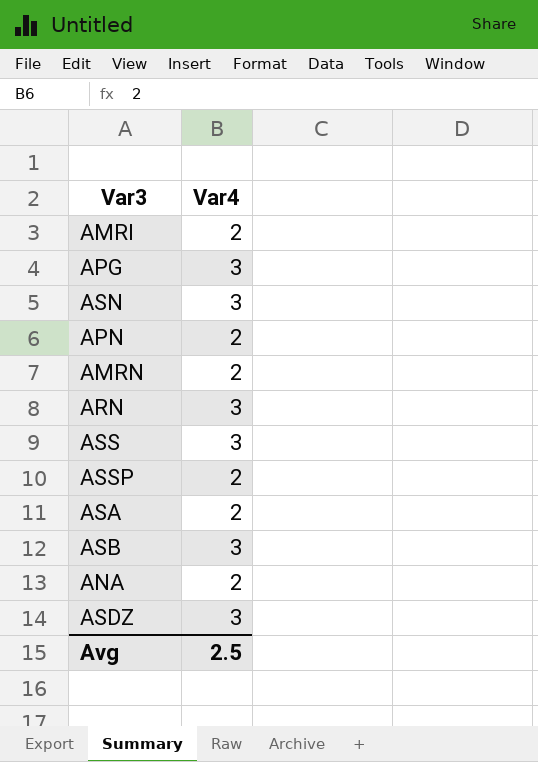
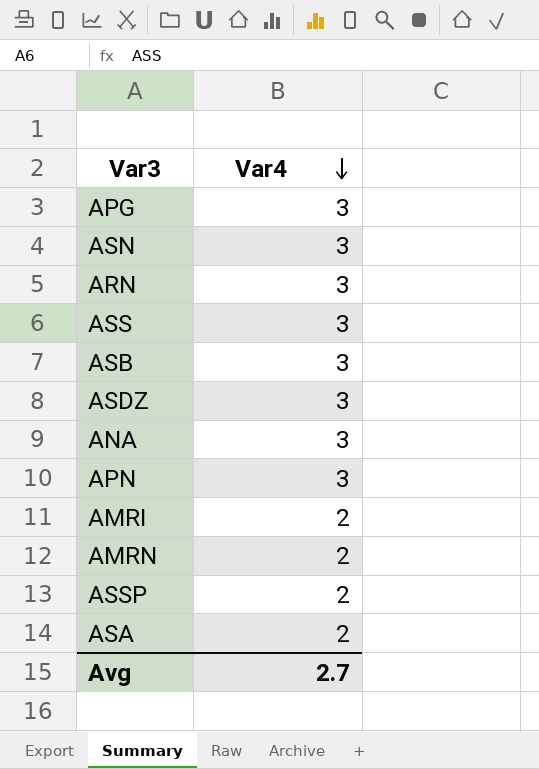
row order: none -> Var4 descending
ANA | Var4: 2 -> 3
APN | Var4: 2 -> 3
Avg | Var4: 2.5 -> 2.7

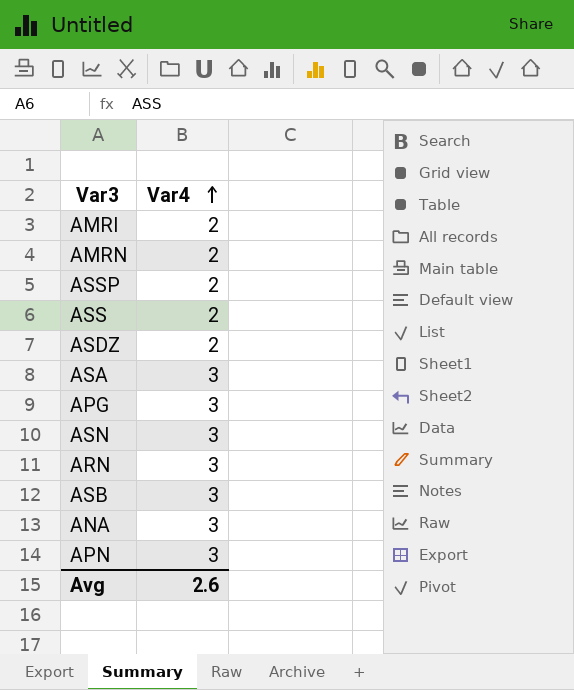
row order: Var4 descending -> Var4 ascending
ASS | Var4: 3 -> 2
ASDZ | Var4: 3 -> 2
ASA | Var4: 2 -> 3
Avg | Var4: 2.7 -> 2.6

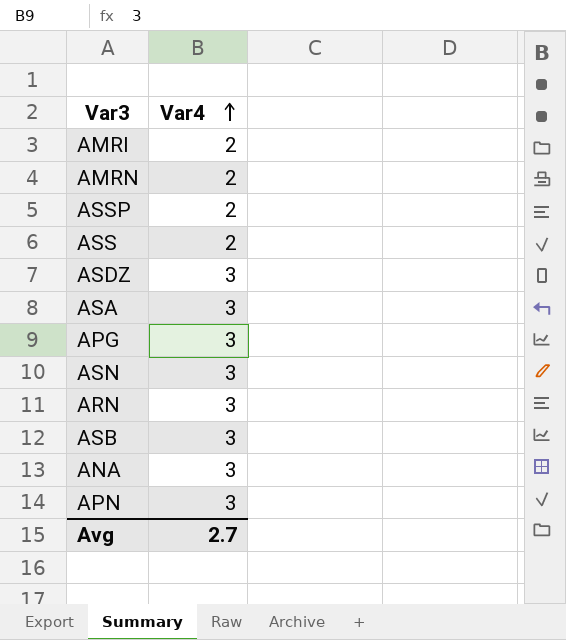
ASDZ | Var4: 2 -> 3
Avg | Var4: 2.6 -> 2.7

